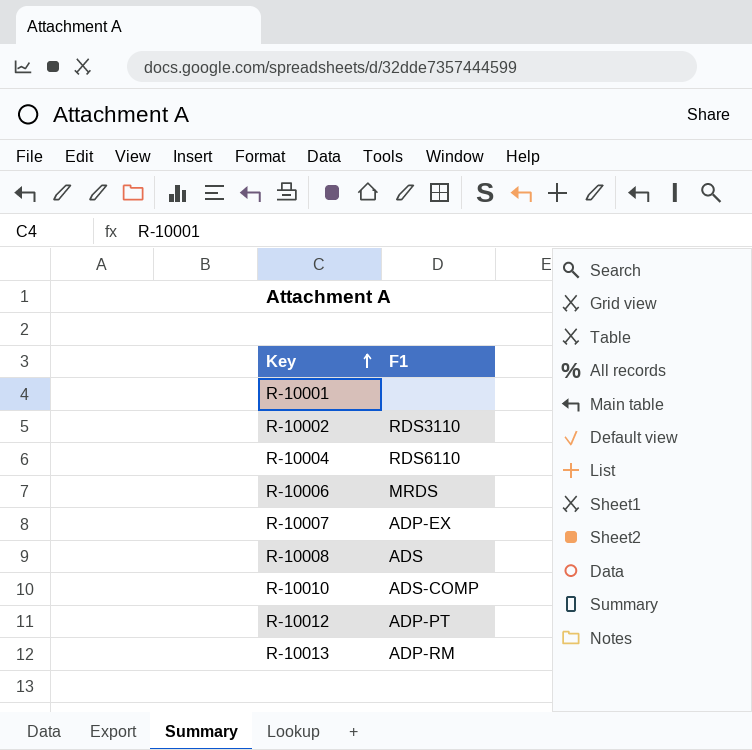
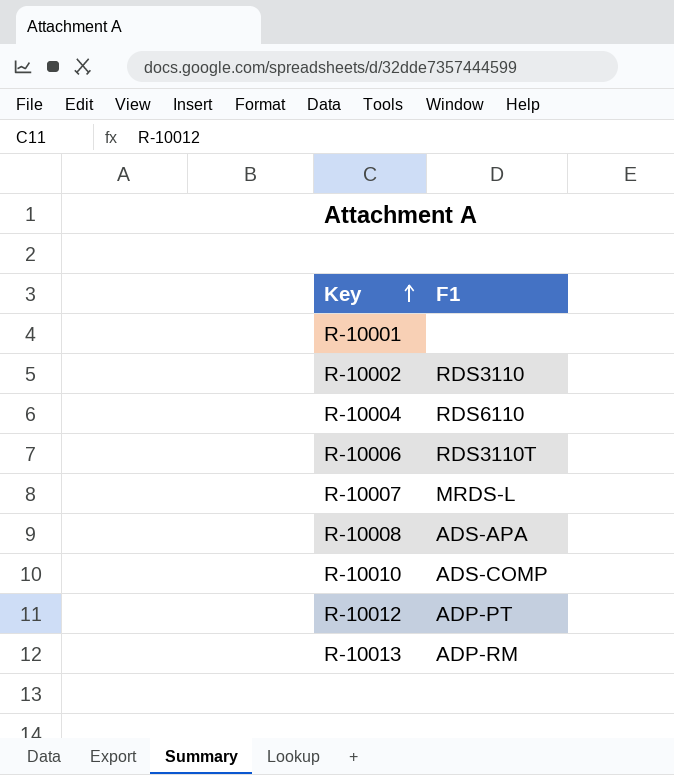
R-10006 | F1: MRDS -> RDS3110T
R-10007 | F1: ADP-EX -> MRDS-L
R-10008 | F1: ADS -> ADS-APA

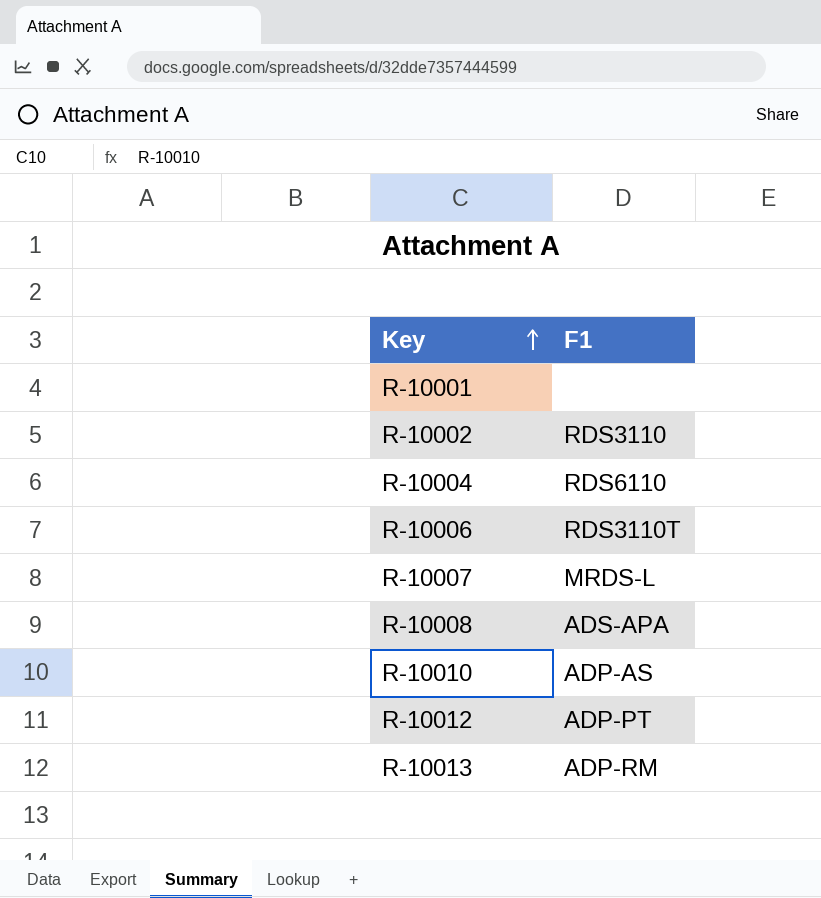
R-10010 | F1: ADS-COMP -> ADP-AS

